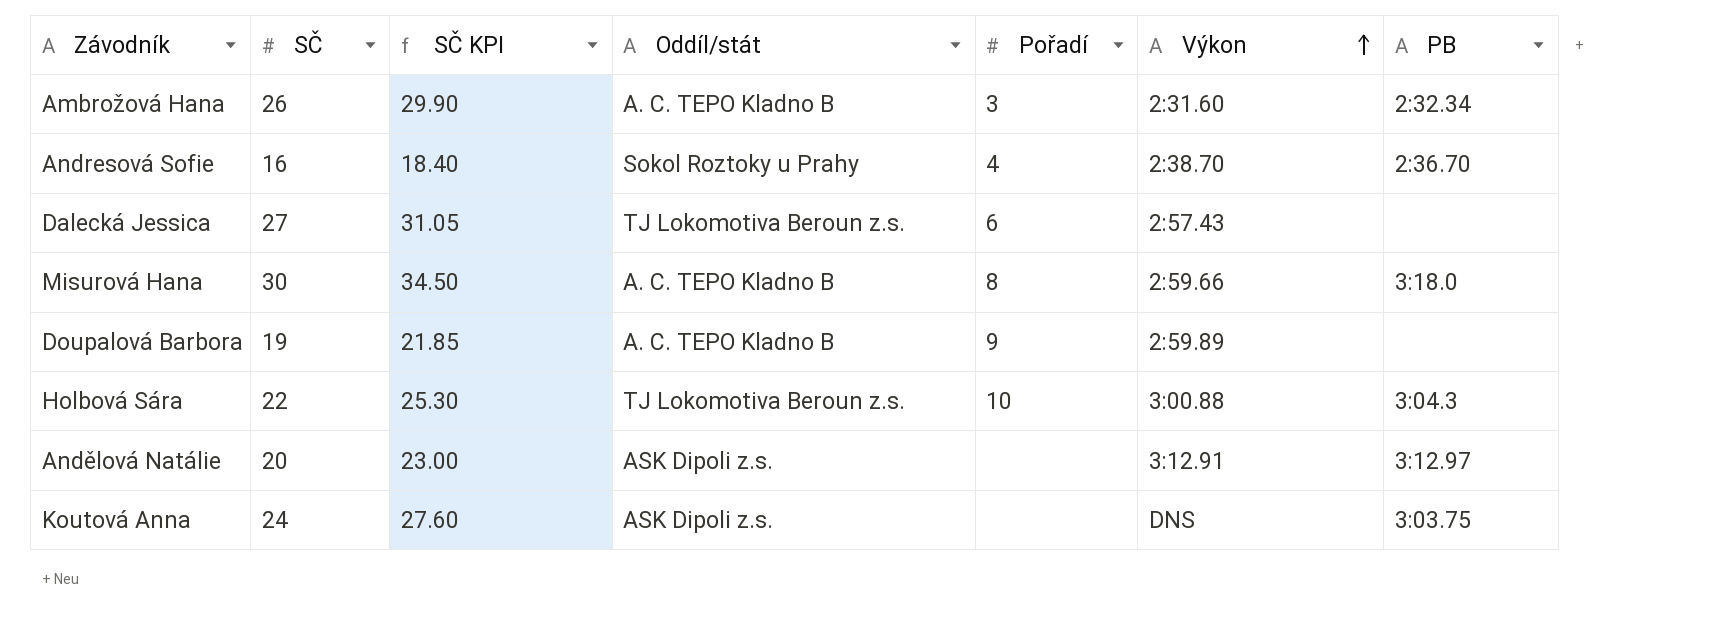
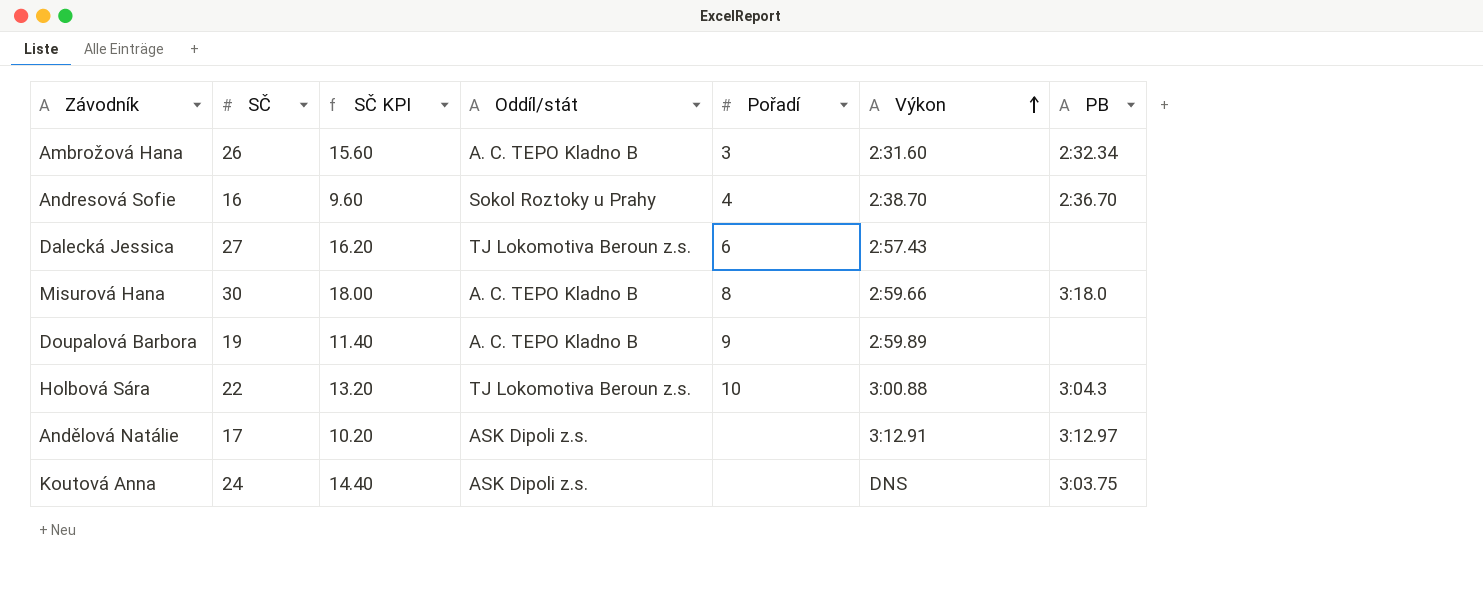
column SČ KPI | formula: [SČ] * 1.15 -> [SČ] * 0.6
Andělová Natálie | SČ: 20 -> 17

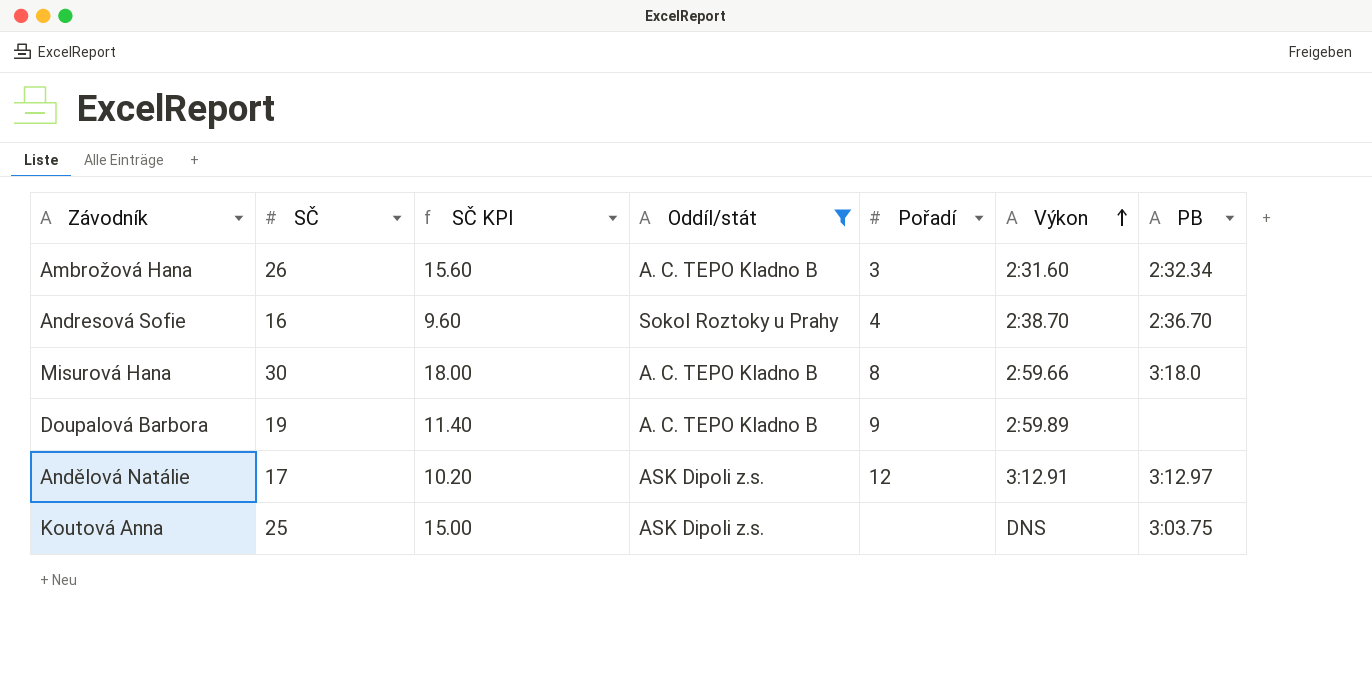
filter: none -> Oddíl/stát != TJ Lokomotiva Beroun z.s.
Andělová Natálie | Pořadí: none -> 12
Koutová Anna | SČ: 24 -> 25
Koutová Anna | SČ KPI: 14.40 -> 15.00

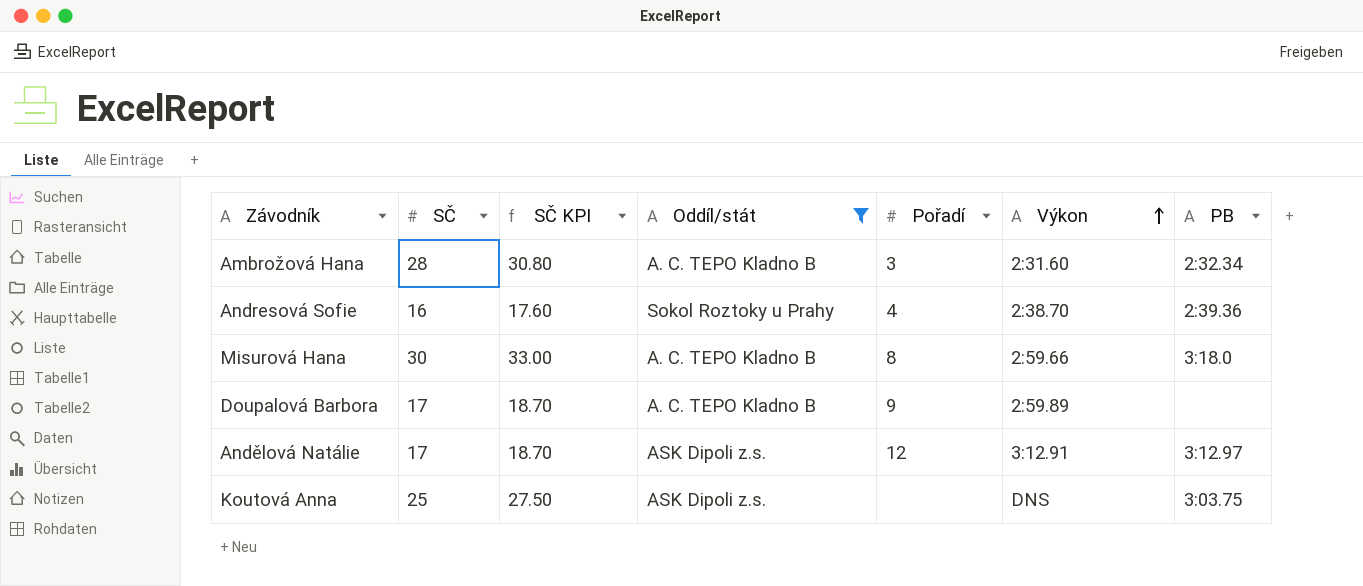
column SČ KPI | formula: [SČ] * 0.6 -> [SČ] * 1.1
Ambrožová Hana | SČ: 26 -> 28
Andresová Sofie | PB: 2:36.70 -> 2:39.36
Doupalová Barbora | SČ: 19 -> 17

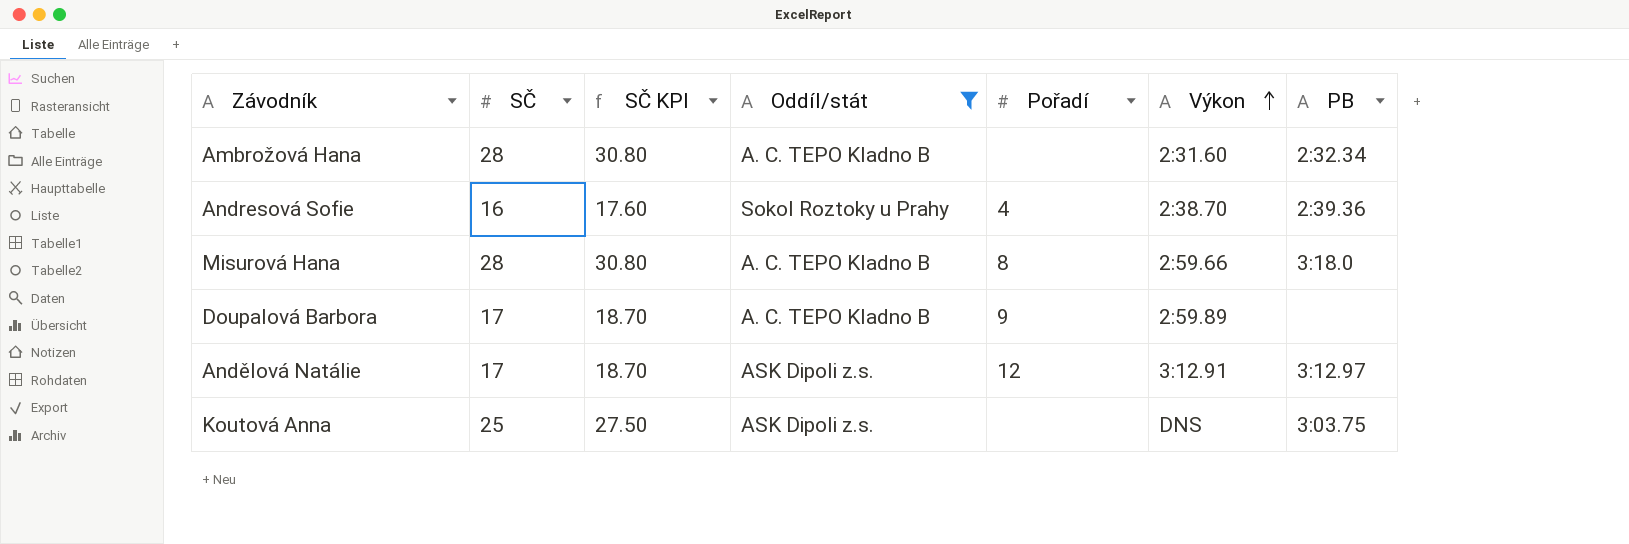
Ambrožová Hana | Pořadí: 3 -> none
Misurová Hana | SČ: 30 -> 28
Misurová Hana | SČ KPI: 33.00 -> 30.80

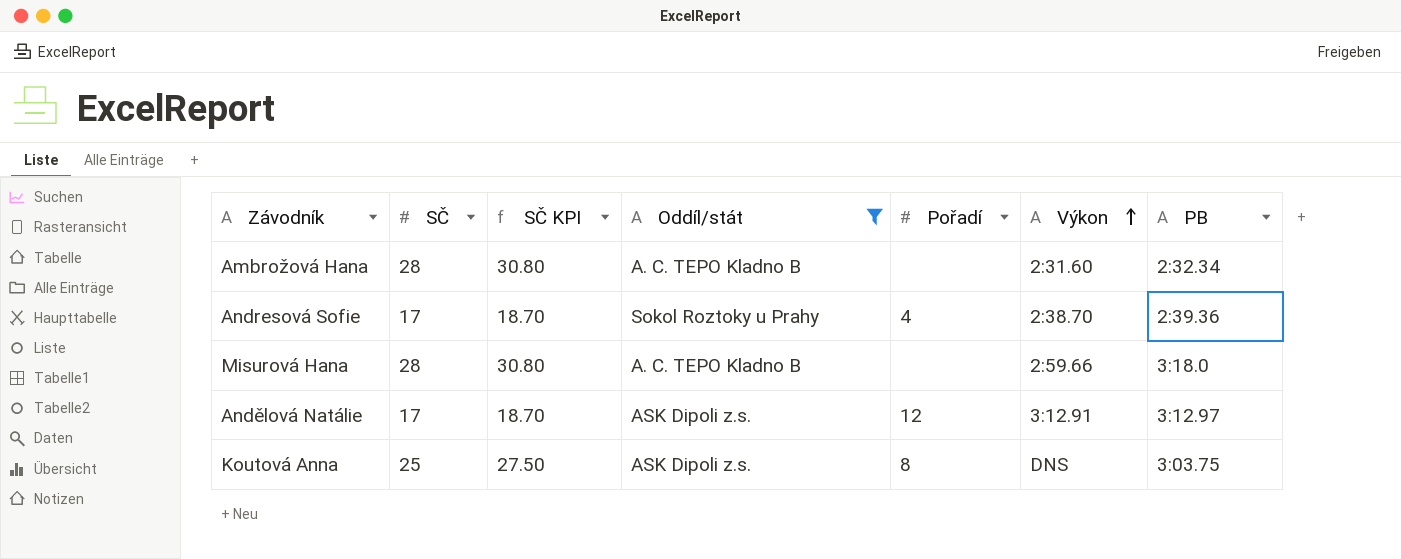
row Doupalová Barbora: 17 | 18.70 | A. C. TEPO Kladno B | 9 | 2:59.89 | none -> none
Andresová Sofie | SČ: 16 -> 17
Andresová Sofie | SČ KPI: 17.60 -> 18.70
Misurová Hana | Pořadí: 8 -> none
Koutová Anna | Pořadí: none -> 8

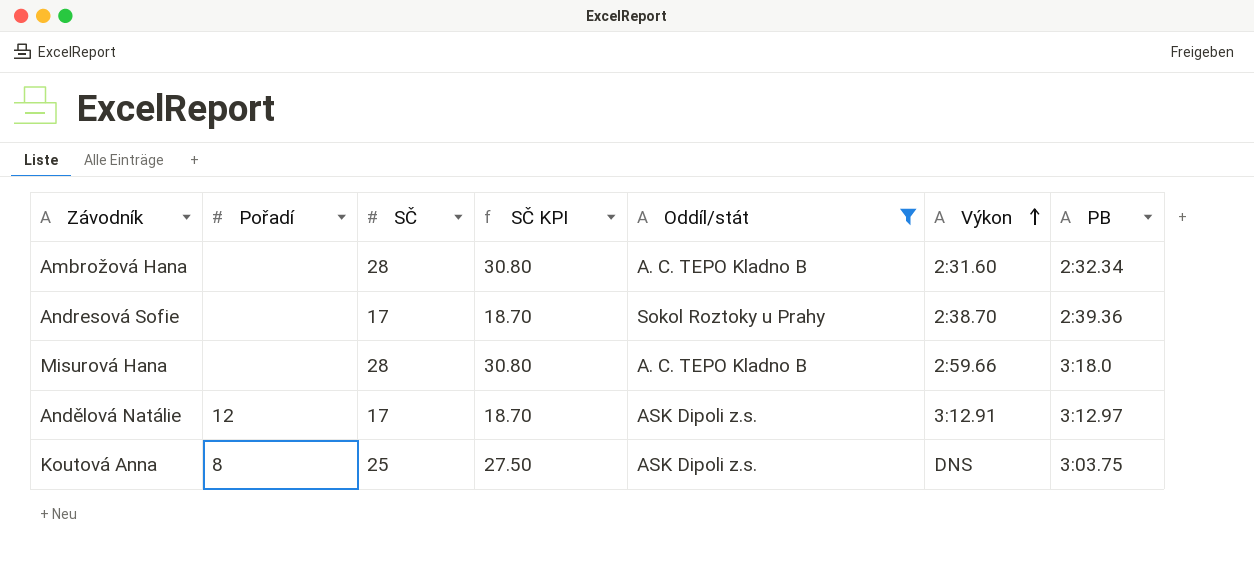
column Pořadí | position: 5 -> 2
Andresová Sofie | Pořadí: 4 -> none

